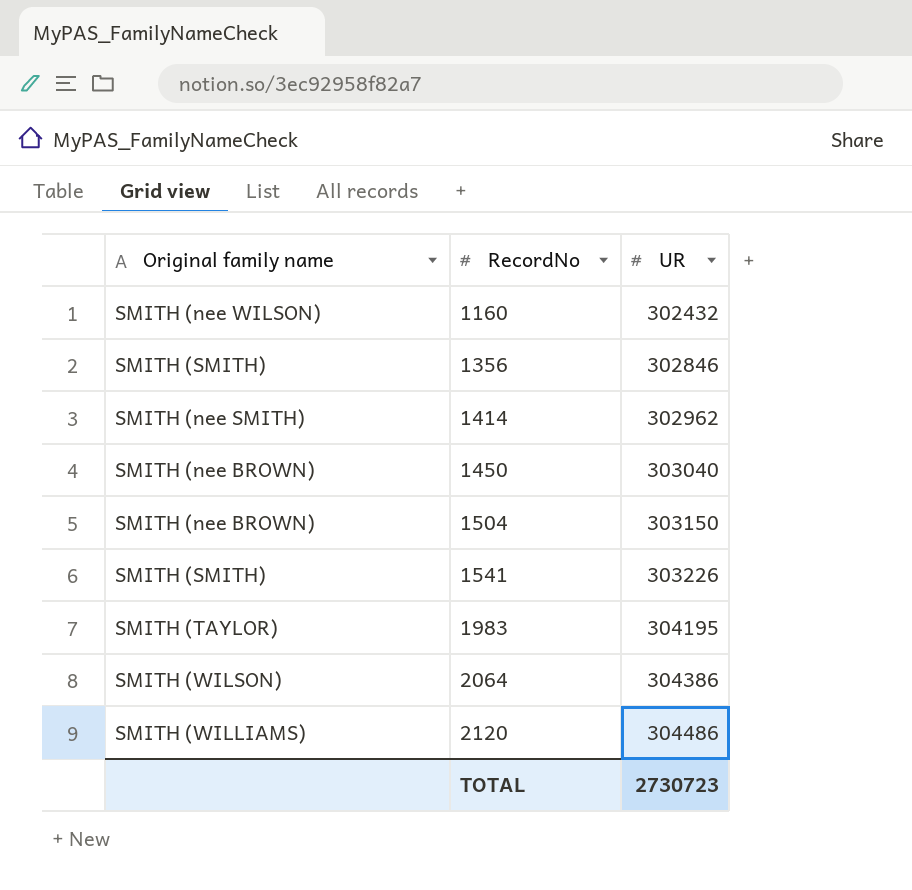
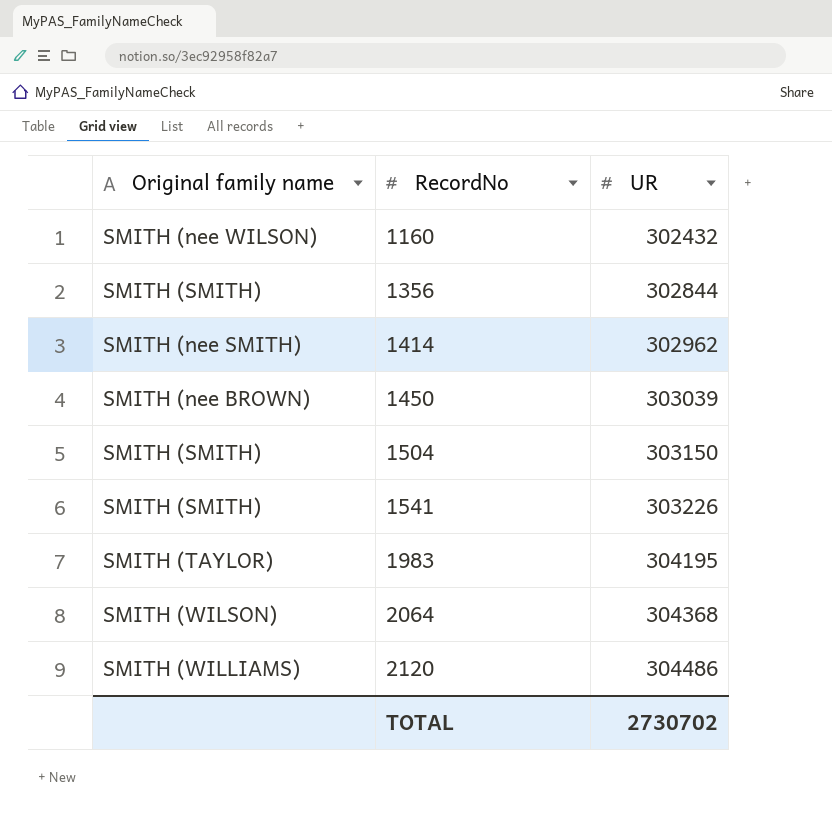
1356 | UR: 302846 -> 302844
1450 | UR: 303040 -> 303039
1504 | Original family name: SMITH (nee BROWN) -> SMITH (SMITH)
2064 | UR: 304386 -> 304368
TOTAL | UR: 2730723 -> 2730702

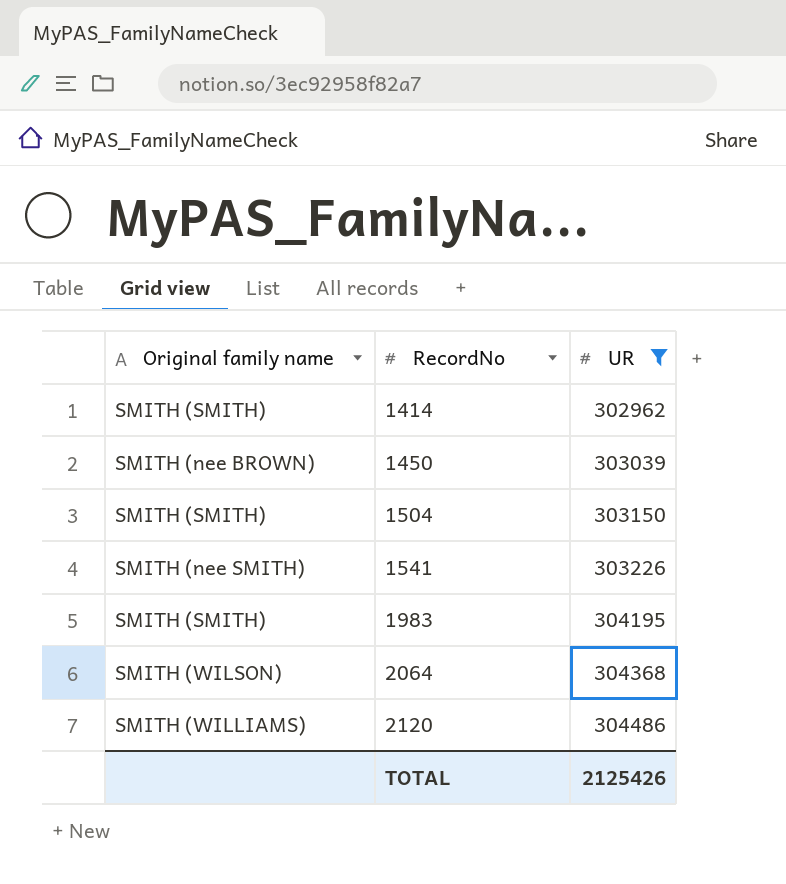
filter: none -> UR >= 302962
1414 | Original family name: SMITH (nee SMITH) -> SMITH (SMITH)
1541 | Original family name: SMITH (SMITH) -> SMITH (nee SMITH)
1983 | Original family name: SMITH (TAYLOR) -> SMITH (SMITH)
TOTAL | UR: 2730702 -> 2125426

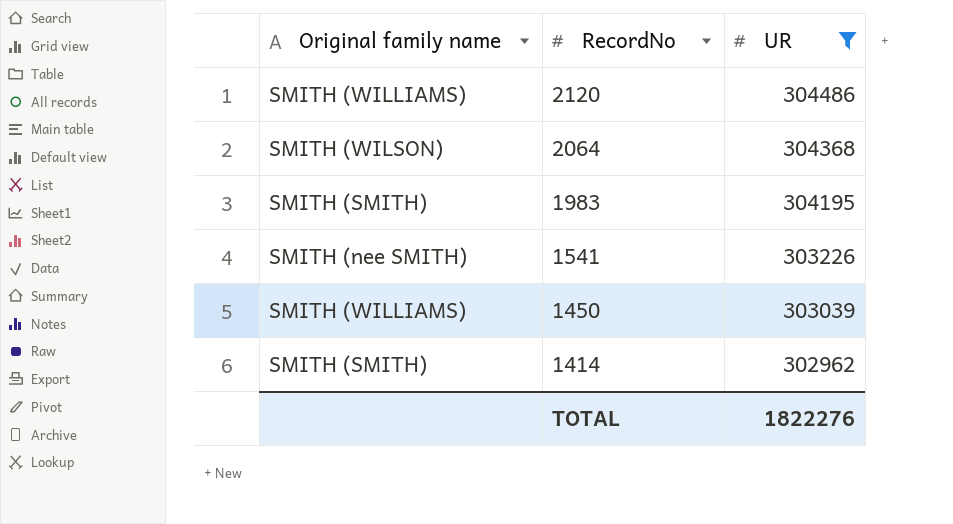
row order: RecordNo ascending -> RecordNo descending
row 1504: SMITH (SMITH) | 303150 -> none
1450 | Original family name: SMITH (nee BROWN) -> SMITH (WILLIAMS)
TOTAL | UR: 2125426 -> 1822276

